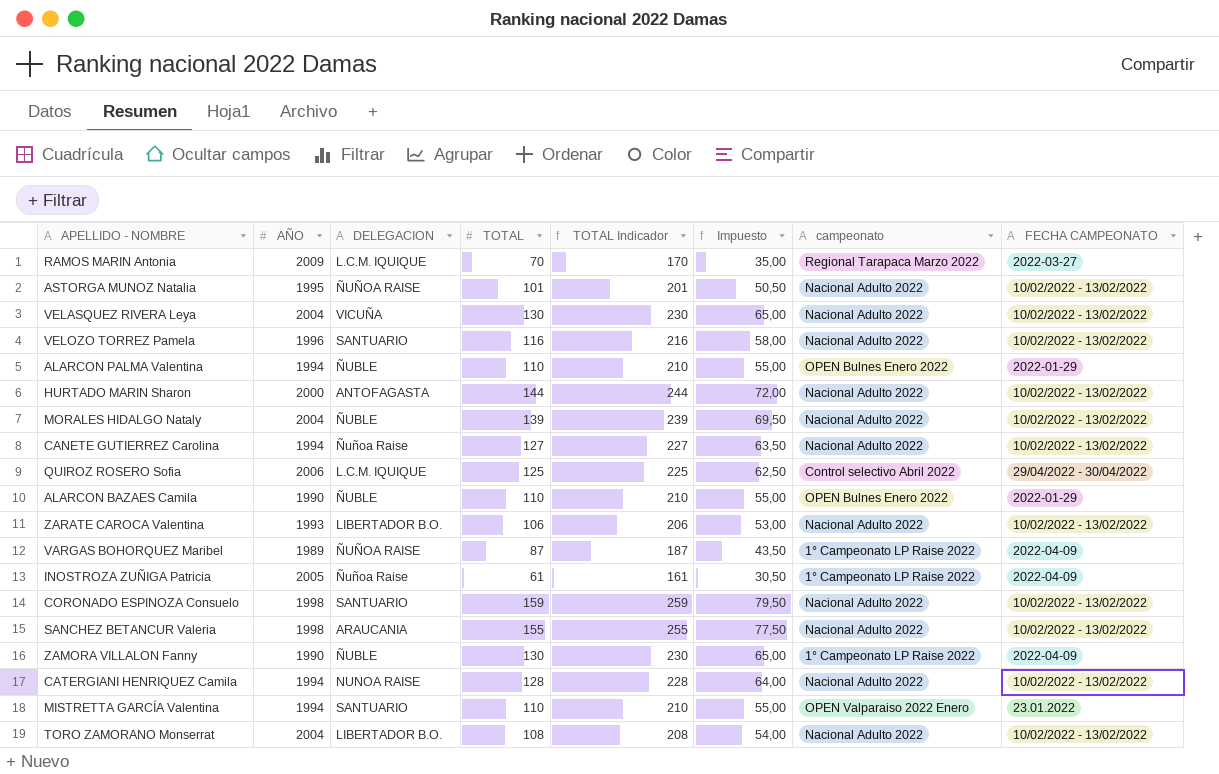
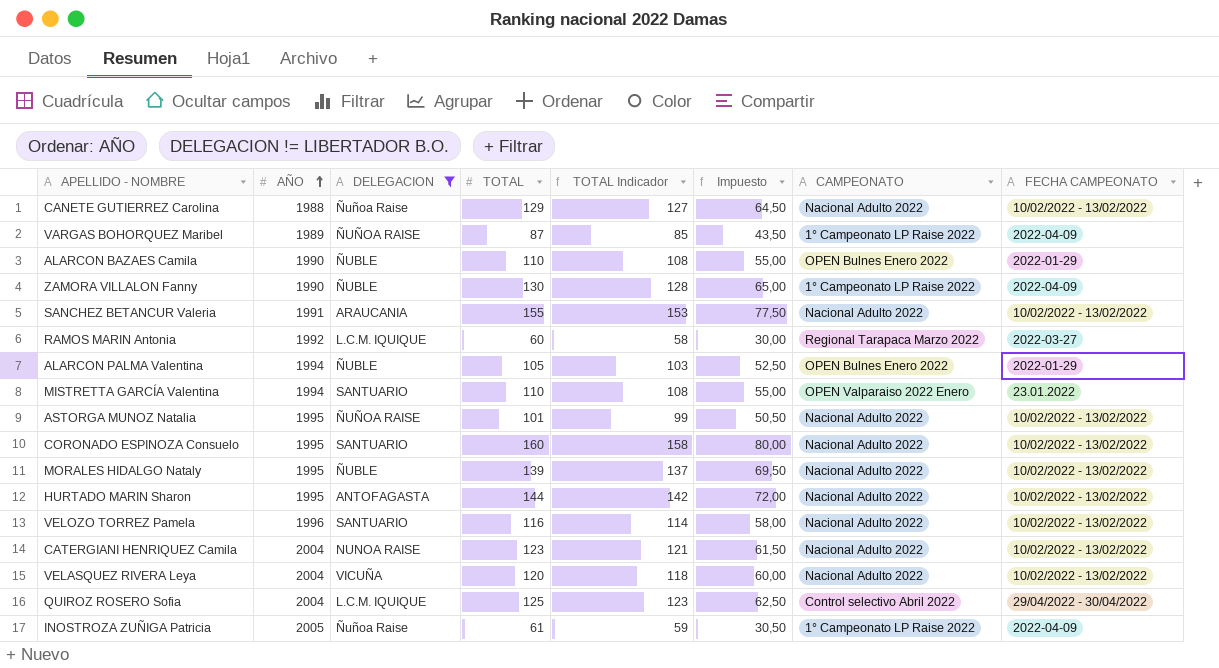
filter: none -> DELEGACION != LIBERTADOR B.O.
row order: none -> AÑO ascending
column TOTAL Indicador | formula: [TOTAL] + 100 -> [TOTAL] - 2
column name: campeonato -> CAMPEONATO
CANETE GUTIERREZ Carolina | AÑO: 1994 -> 1988
CANETE GUTIERREZ Carolina | TOTAL: 127 -> 129
CANETE GUTIERREZ Carolina | Impuesto: 63,50 -> 64,50
SANCHEZ BETANCUR Valeria | AÑO: 1998 -> 1991
RAMOS MARIN Antonia | AÑO: 2009 -> 1992
RAMOS MARIN Antonia | TOTAL: 70 -> 60
RAMOS MARIN Antonia | Impuesto: 35,00 -> 30,00
ALARCON PALMA Valentina | TOTAL: 110 -> 105
ALARCON PALMA Valentina | Impuesto: 55,00 -> 52,50
CORONADO ESPINOZA Consuelo | AÑO: 1998 -> 1995
CORONADO ESPINOZA Consuelo | TOTAL: 159 -> 160
CORONADO ESPINOZA Consuelo | Impuesto: 79,50 -> 80,00
MORALES HIDALGO Nataly | AÑO: 2004 -> 1995
HURTADO MARIN Sharon | AÑO: 2000 -> 1995
CATERGIANI HENRIQUEZ Camila | AÑO: 1994 -> 2004
CATERGIANI HENRIQUEZ Camila | TOTAL: 128 -> 123
CATERGIANI HENRIQUEZ Camila | Impuesto: 64,00 -> 61,50
VELASQUEZ RIVERA Leya | TOTAL: 130 -> 120
VELASQUEZ RIVERA Leya | Impuesto: 65,00 -> 60,00
QUIROZ ROSERO Sofia | AÑO: 2006 -> 2004

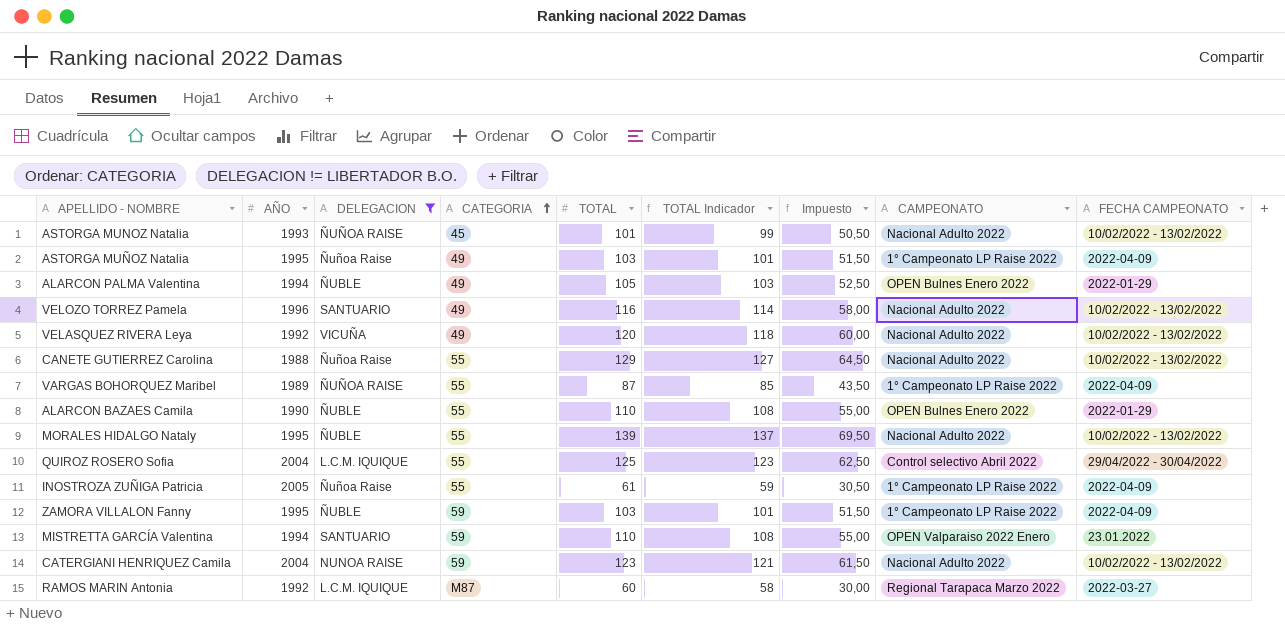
row order: AÑO ascending -> CATEGORIA ascending
column CATEGORIA | position: none -> 4
row SANCHEZ BETANCUR Valeria: 1991 | ARAUCANIA | 155 | 153 | 77,50 | Nacional Adulto 2022 | 10/02/2022 - 13/02/2022 -> none
row CORONADO ESPINOZA Consuelo: 1995 | SANTUARIO | 160 | 158 | 80,00 | Nacional Adulto 2022 | 10/02/2022 - 13/02/2022 -> none
row HURTADO MARIN Sharon: 1995 | ANTOFAGASTA | 144 | 142 | 72,00 | Nacional Adulto 2022 | 10/02/2022 - 13/02/2022 -> none
ASTORGA MUNOZ Natalia | AÑO: 1995 -> 1993
row ASTORGA MUÑOZ Natalia: none -> 1995 | Ñuñoa Raise | 49 | 103 | 101 | 51,50 | 1° Campeonato LP Raise 2022 | 2022-04-09
VELASQUEZ RIVERA Leya | AÑO: 2004 -> 1992
ZAMORA VILLALON Fanny | AÑO: 1990 -> 1995
ZAMORA VILLALON Fanny | TOTAL: 130 -> 103
ZAMORA VILLALON Fanny | TOTAL Indicador: 128 -> 101
ZAMORA VILLALON Fanny | Impuesto: 65,00 -> 51,50

